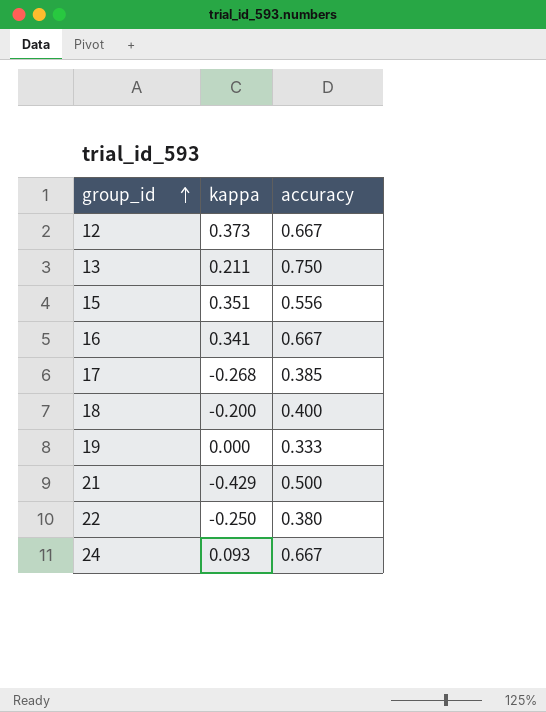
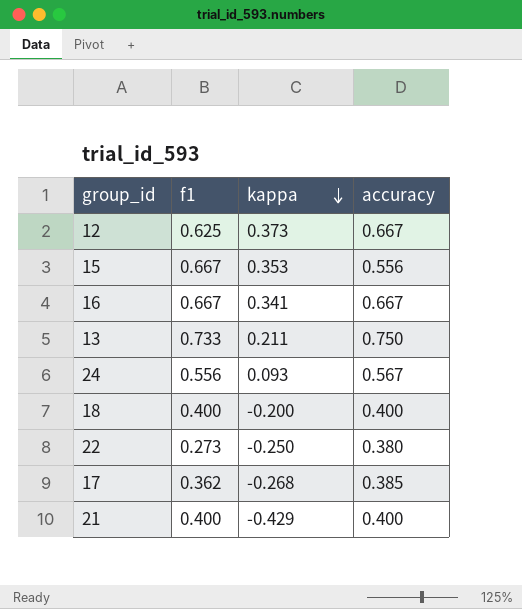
row order: group_id ascending -> kappa descending
column f1 | position: none -> 2
row 19: 0.000 | 0.333 -> none
15 | kappa: 0.351 -> 0.353
24 | accuracy: 0.667 -> 0.567
21 | accuracy: 0.500 -> 0.400

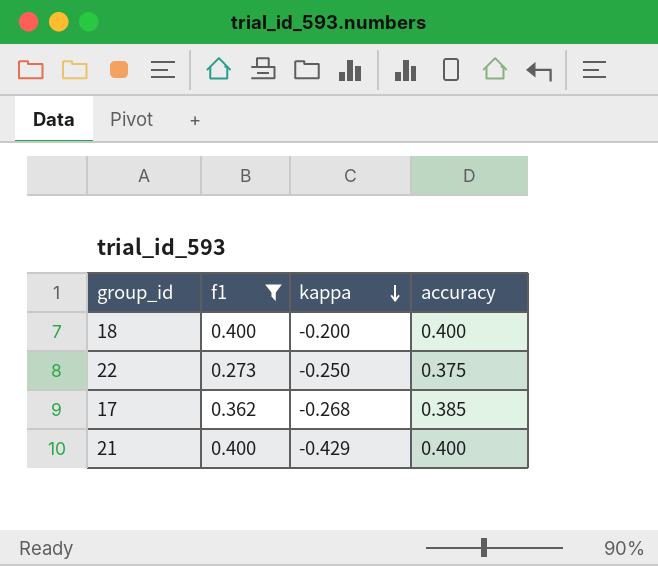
filter: none -> f1 <= 0.400
22 | accuracy: 0.380 -> 0.375

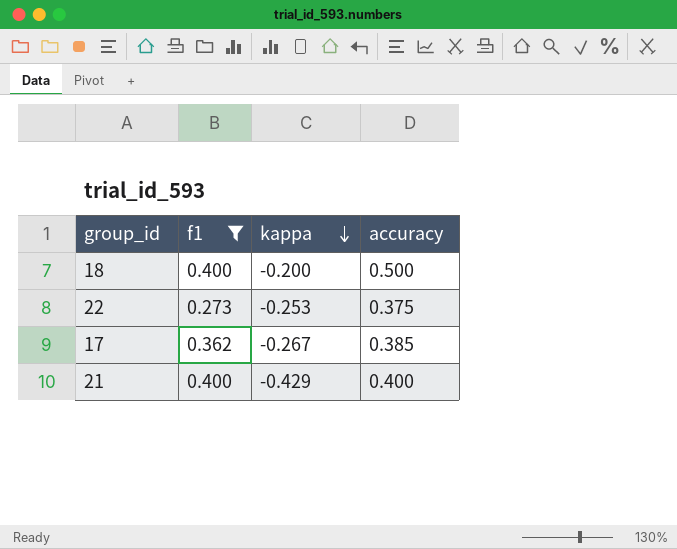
18 | accuracy: 0.400 -> 0.500
22 | kappa: -0.250 -> -0.253
17 | kappa: -0.268 -> -0.267

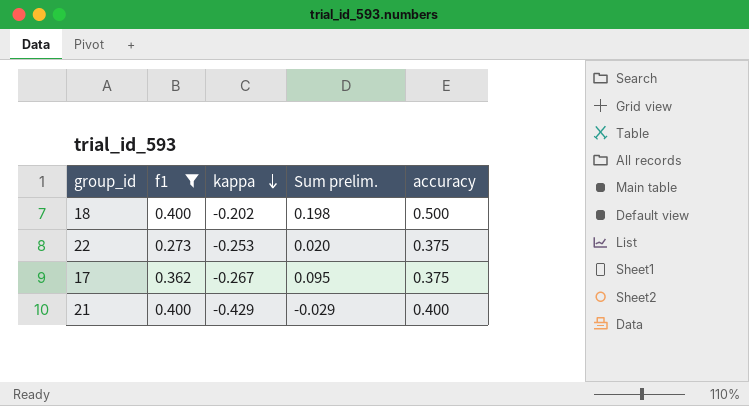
column Sum prelim. | formula: none -> [f1] + [kappa]
18 | kappa: -0.200 -> -0.202
17 | accuracy: 0.385 -> 0.375

